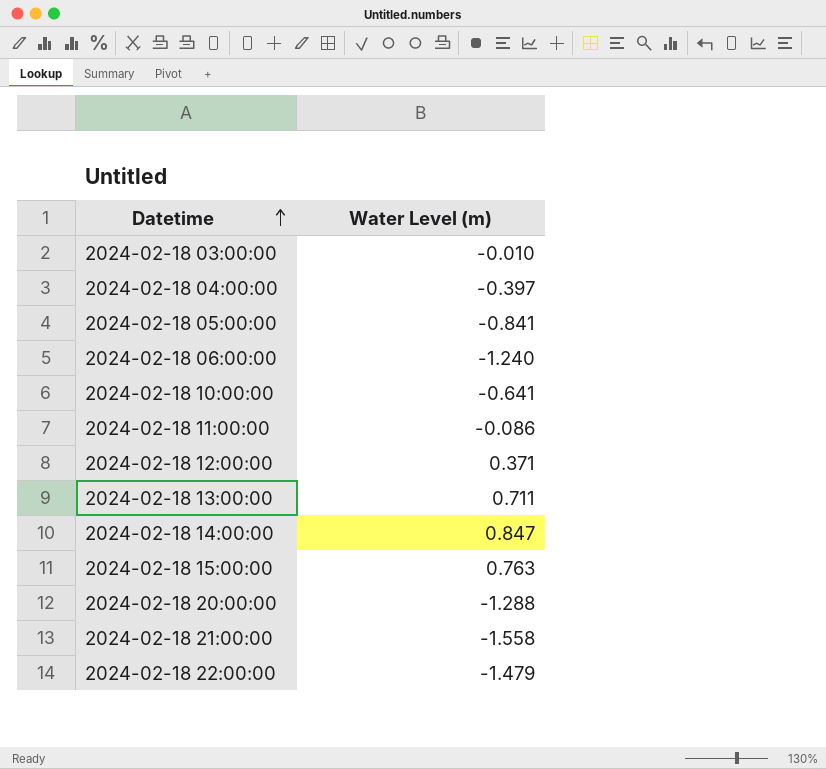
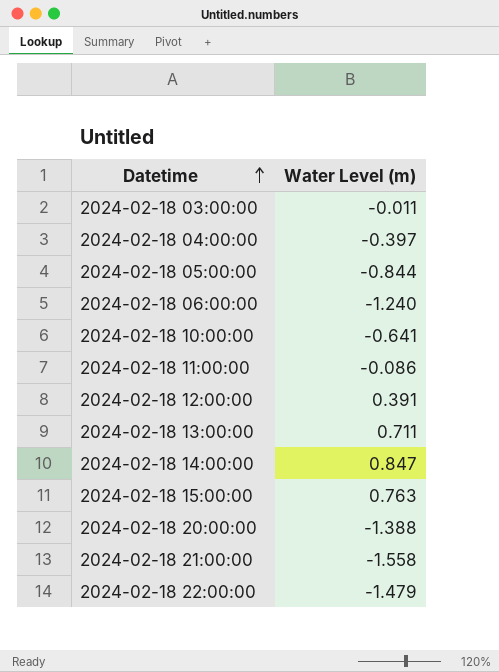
2024-02-18 03:00:00 | Water Level (m): -0.010 -> -0.011
2024-02-18 05:00:00 | Water Level (m): -0.841 -> -0.844
2024-02-18 12:00:00 | Water Level (m): 0.371 -> 0.391
2024-02-18 20:00:00 | Water Level (m): -1.288 -> -1.388

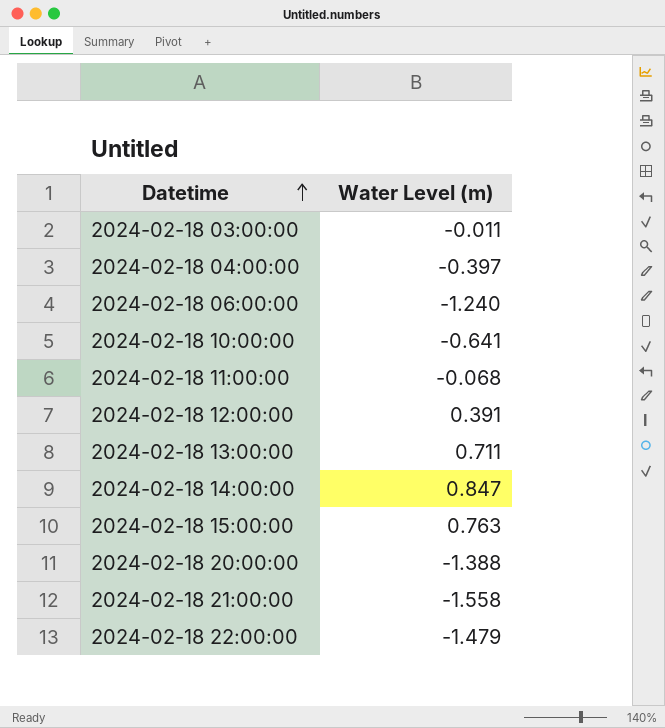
row 2024-02-18 05:00:00: -0.844 -> none
2024-02-18 11:00:00 | Water Level (m): -0.086 -> -0.068

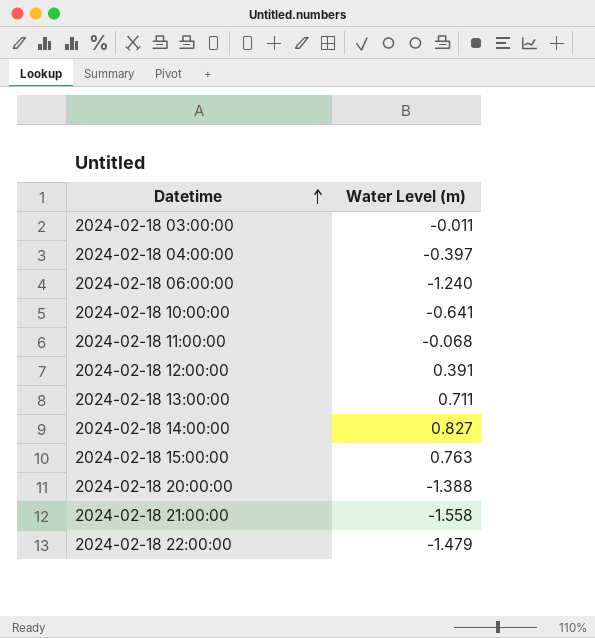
2024-02-18 14:00:00 | Water Level (m): 0.847 -> 0.827

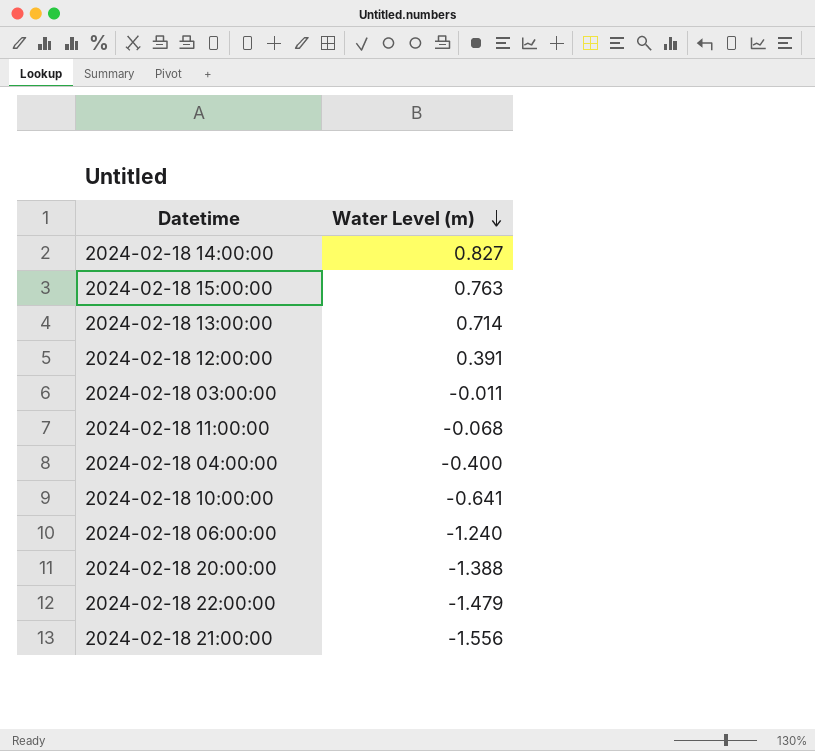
row order: Datetime ascending -> Water Level (m) descending
2024-02-18 13:00:00 | Water Level (m): 0.711 -> 0.714
2024-02-18 04:00:00 | Water Level (m): -0.397 -> -0.400
2024-02-18 21:00:00 | Water Level (m): -1.558 -> -1.556

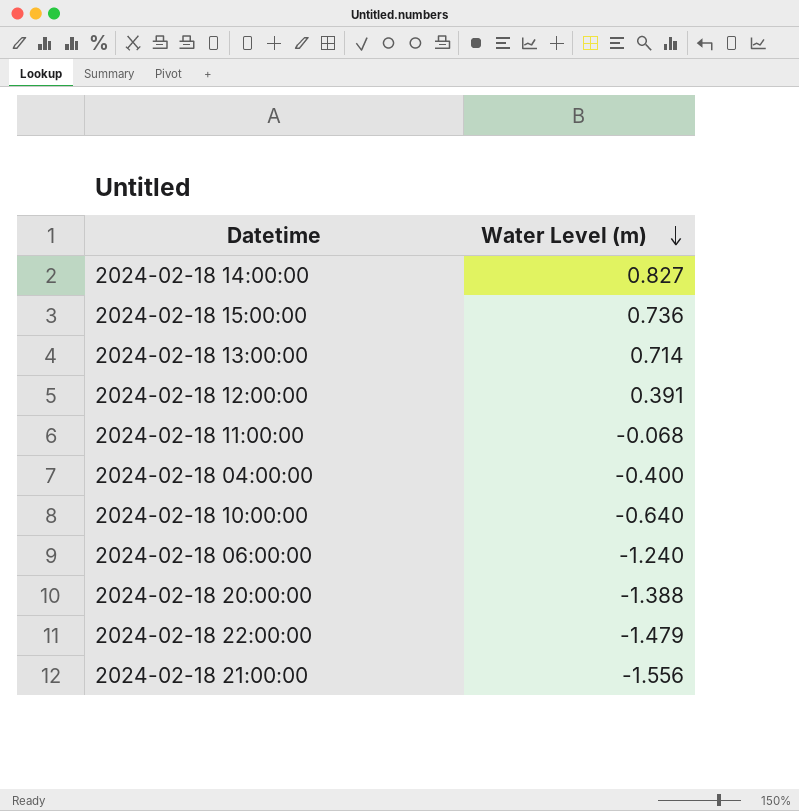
row 2024-02-18 03:00:00: -0.011 -> none
2024-02-18 15:00:00 | Water Level (m): 0.763 -> 0.736
2024-02-18 10:00:00 | Water Level (m): -0.641 -> -0.640

